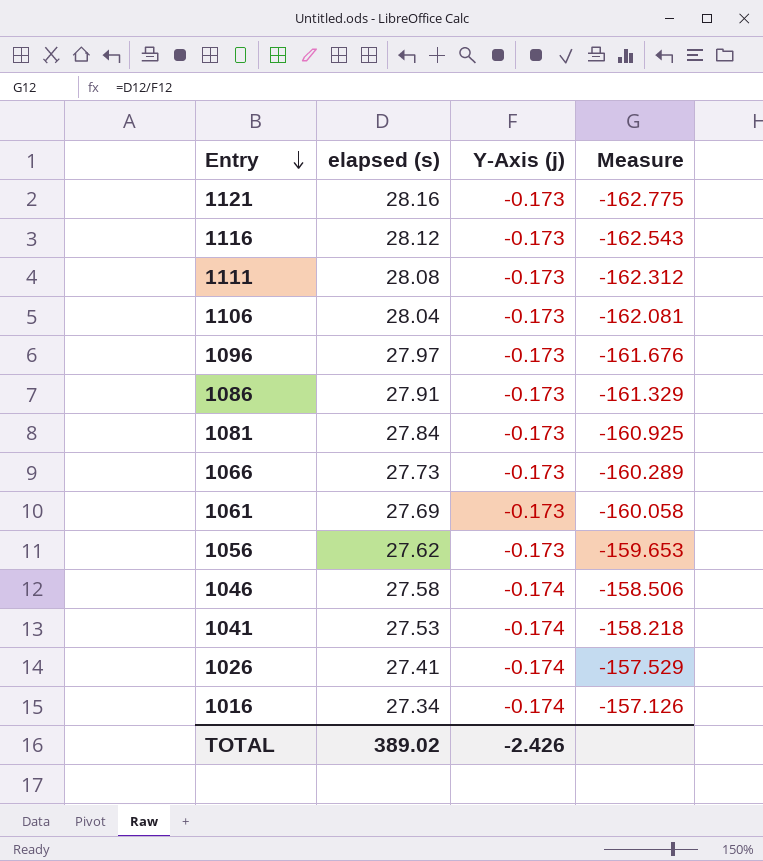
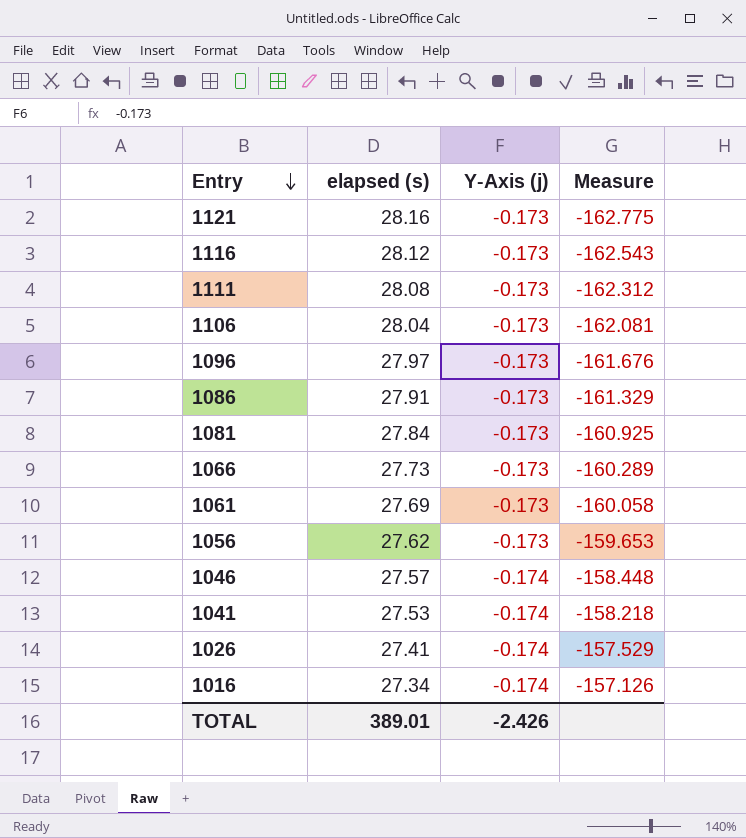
1046 | elapsed (s): 27.58 -> 27.57
1046 | Measure: -158.506 -> -158.448
TOTAL | elapsed (s): 389.02 -> 389.01

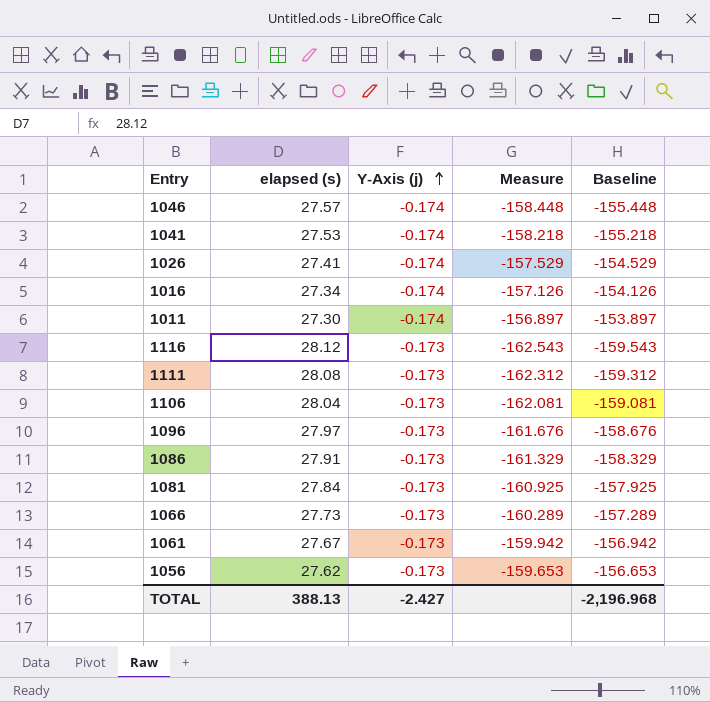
row order: Entry descending -> Y-Axis (j) ascending
column Baseline | formula: none -> [Measure] + 3
row 1121: 28.16 | -0.173 | -162.775 -> none
row 1011: none -> 27.30 | -0.174 | -156.897 | -153.897
1061 | elapsed (s): 27.69 -> 27.67
1061 | Measure: -160.058 -> -159.942
TOTAL | elapsed (s): 389.01 -> 388.13
TOTAL | Y-Axis (j): -2.426 -> -2.427

